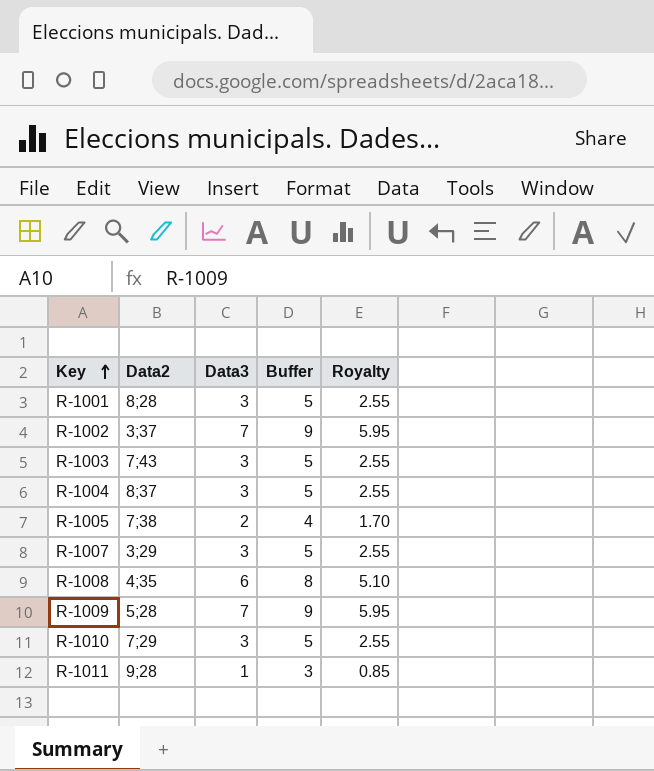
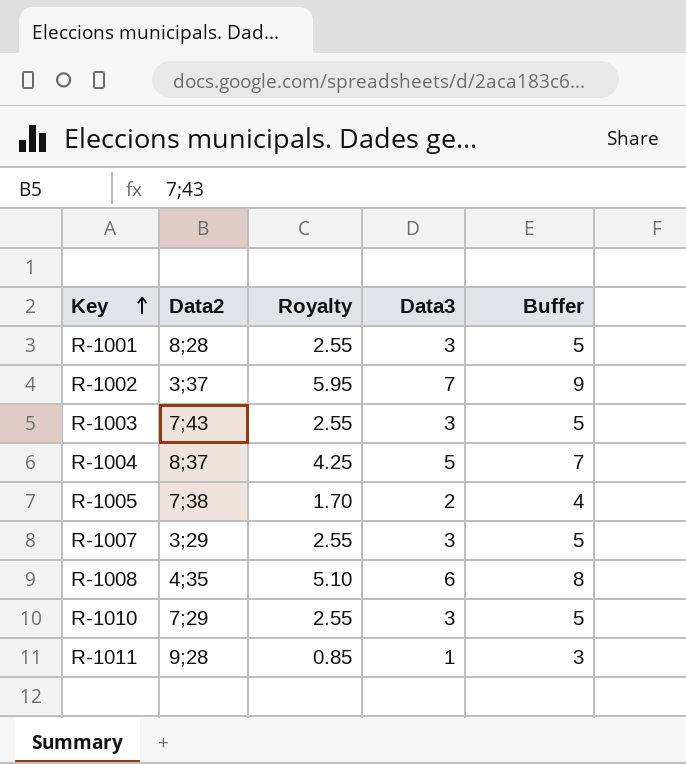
column Royalty | position: 5 -> 3
row R-1009: 5;28 | 7 | 9 | 5.95 -> none
R-1004 | Royalty: 2.55 -> 4.25
R-1004 | Data3: 3 -> 5
R-1004 | Buffer: 5 -> 7

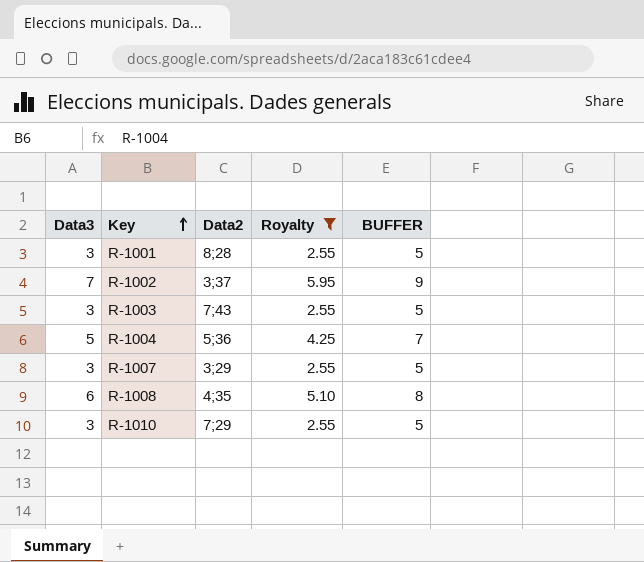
filter: none -> Royalty >= 2.55
column Data3 | position: 4 -> 1
column name: Buffer -> BUFFER
R-1004 | Data2: 8;37 -> 5;36

